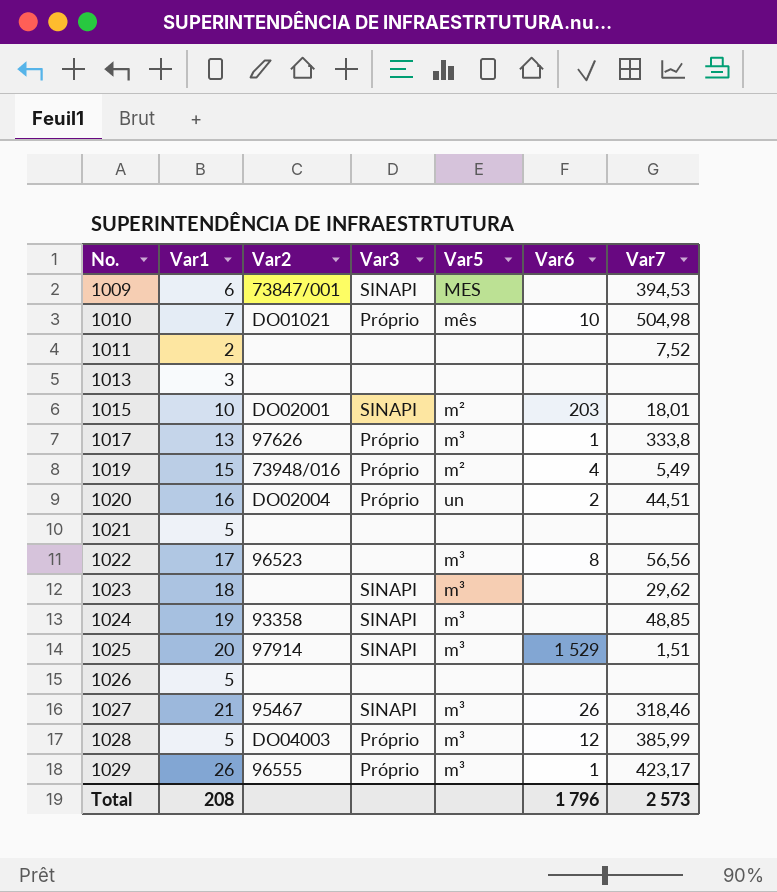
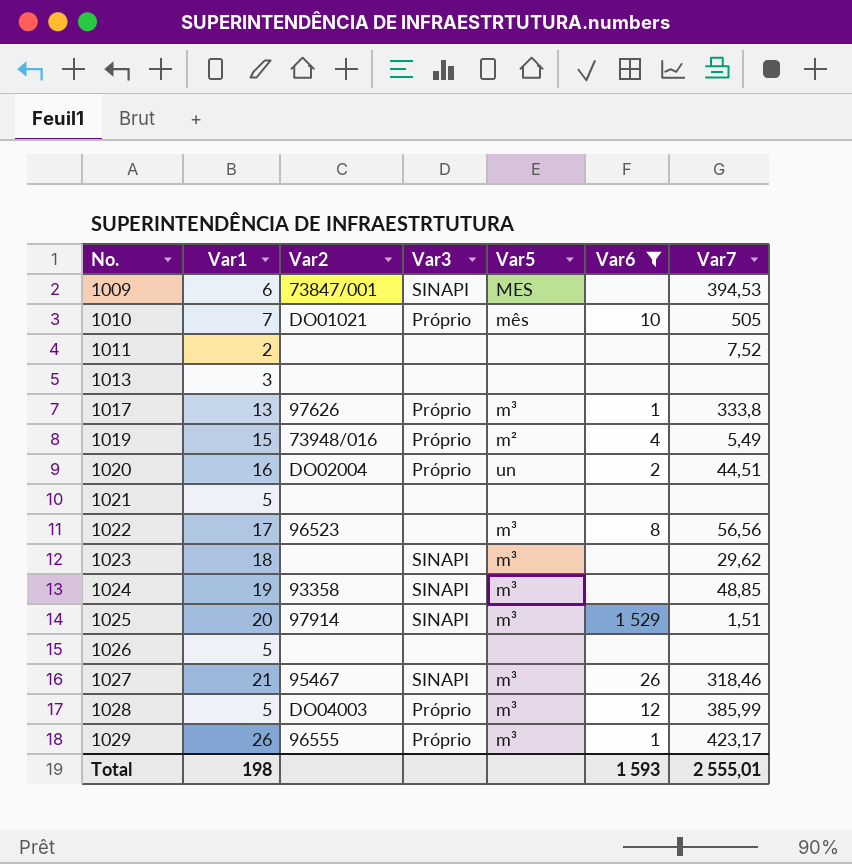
filter: none -> Var6 != 203
1010 | Var7: 504,98 -> 505
Total | Var1: 208 -> 198
Total | Var6: 1 796 -> 1 593
Total | Var7: 2 573 -> 2 555,01

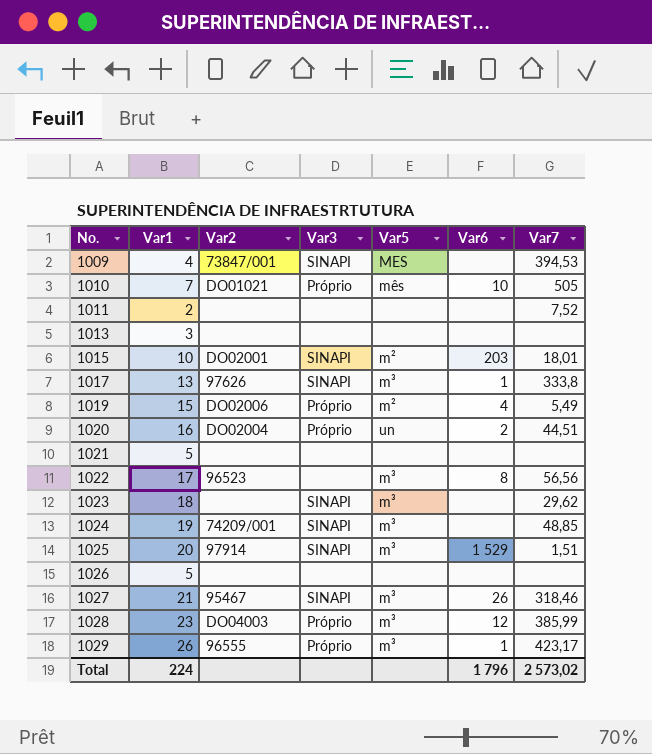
filter: Var6 != 203 -> none
1009 | Var1: 6 -> 4
1017 | Var3: Próprio -> SINAPI
1019 | Var2: 73948/016 -> DO02006
1024 | Var2: 93358 -> 74209/001
1028 | Var1: 5 -> 23
Total | Var1: 198 -> 224
Total | Var6: 1 593 -> 1 796
Total | Var7: 2 555,01 -> 2 573,02

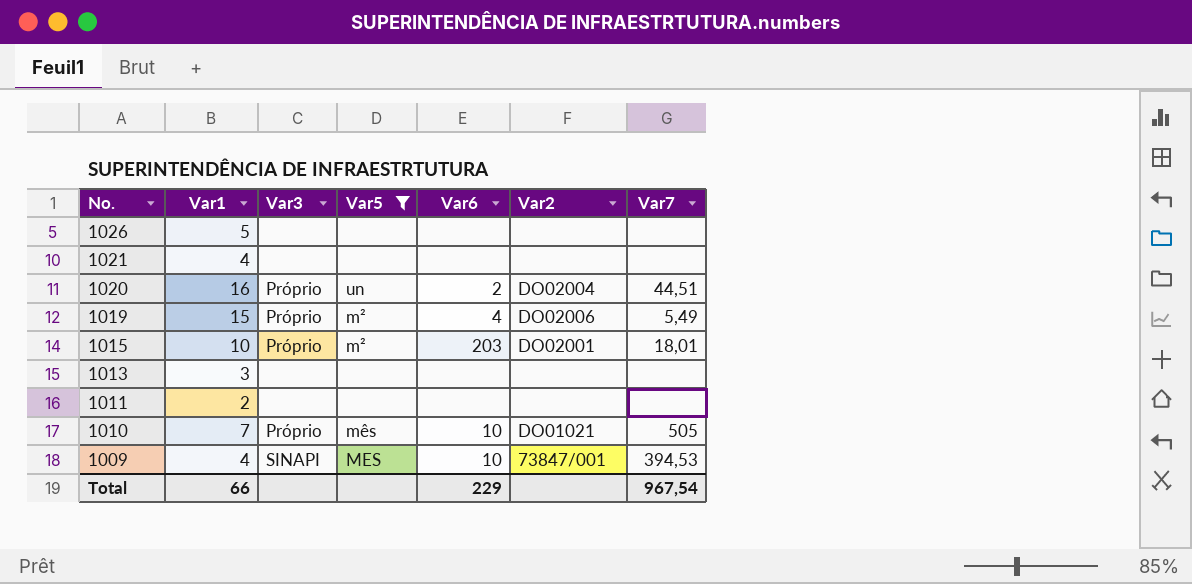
filter: none -> Var5 != m³
row order: No. ascending -> No. descending
column Var2 | position: 3 -> 6
1021 | Var1: 5 -> 4
1015 | Var3: SINAPI -> Próprio
1011 | Var7: 7,52 -> none
1009 | Var6: none -> 10
Total | Var1: 224 -> 66
Total | Var6: 1 796 -> 229
Total | Var7: 2 573,02 -> 967,54

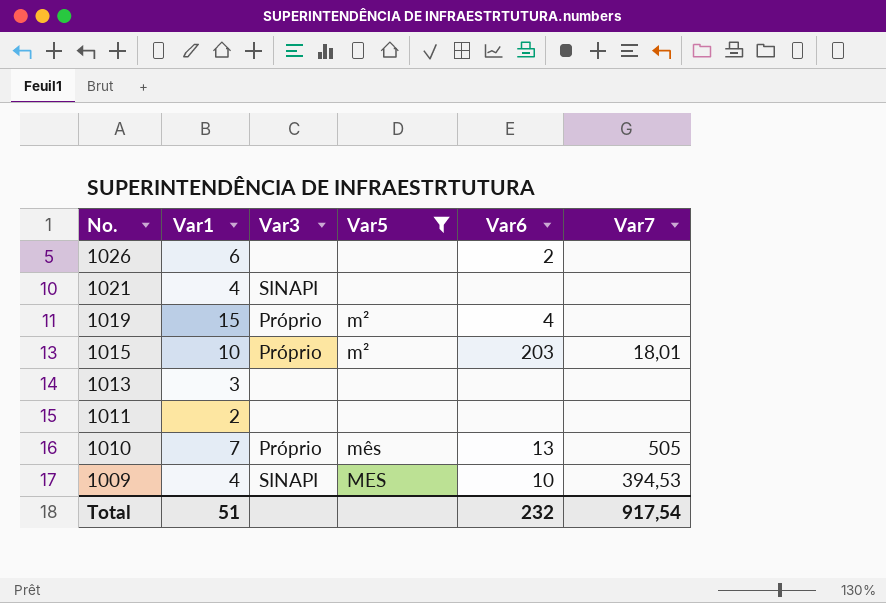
column Var2 | position: 6 -> none
row 1020: 16 | Próprio | un | 2 | DO02004 | 44,51 -> none
1026 | Var1: 5 -> 6
1026 | Var6: none -> 2
1021 | Var3: none -> SINAPI
1019 | Var7: 5,49 -> none
1010 | Var6: 10 -> 13
Total | Var1: 66 -> 51
Total | Var6: 229 -> 232
Total | Var7: 967,54 -> 917,54

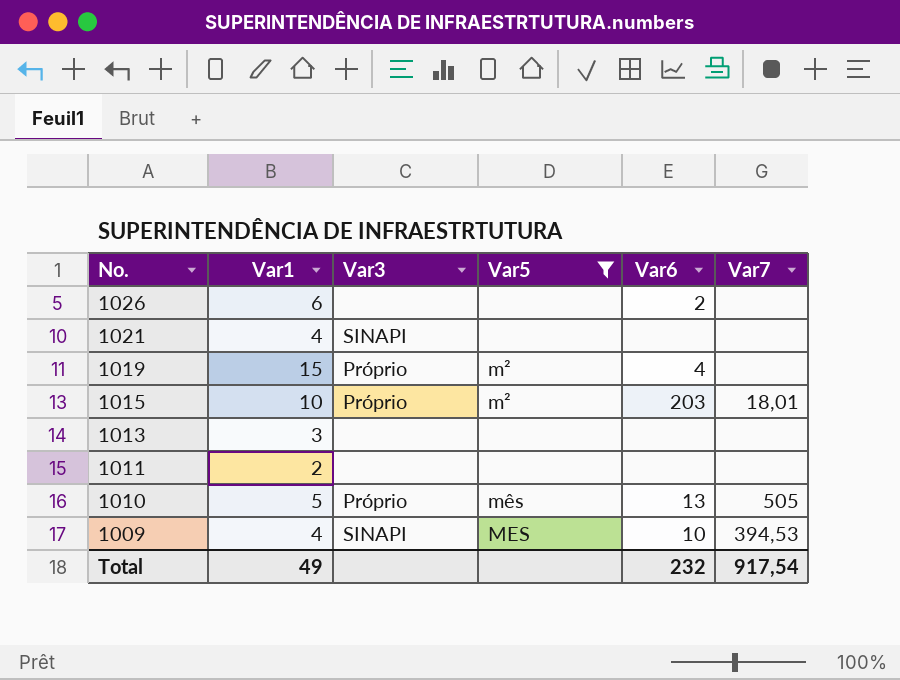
1010 | Var1: 7 -> 5
Total | Var1: 51 -> 49

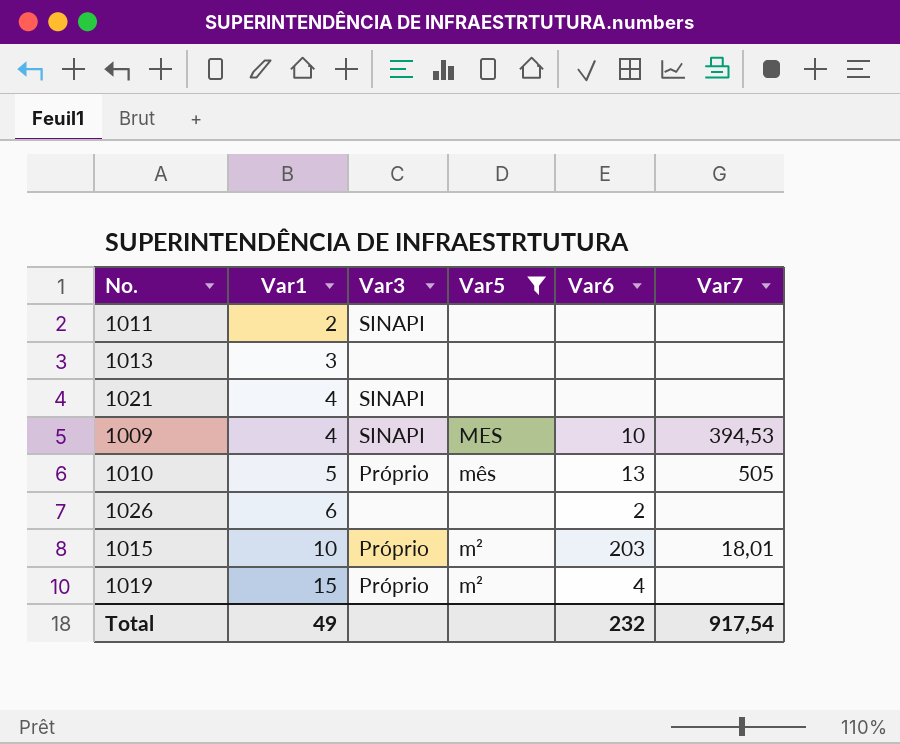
row order: No. descending -> Var1 ascending
1011 | Var3: none -> SINAPI

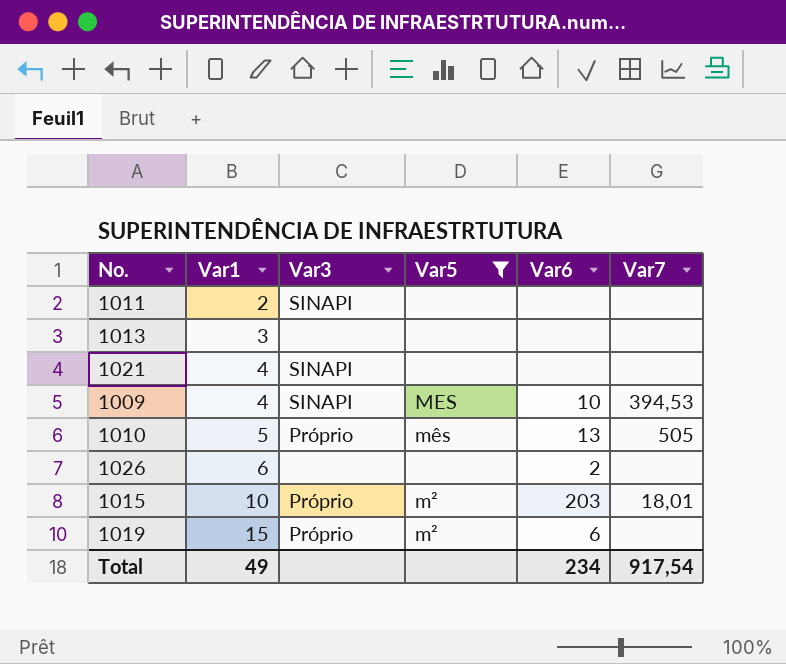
1019 | Var6: 4 -> 6
Total | Var6: 232 -> 234

